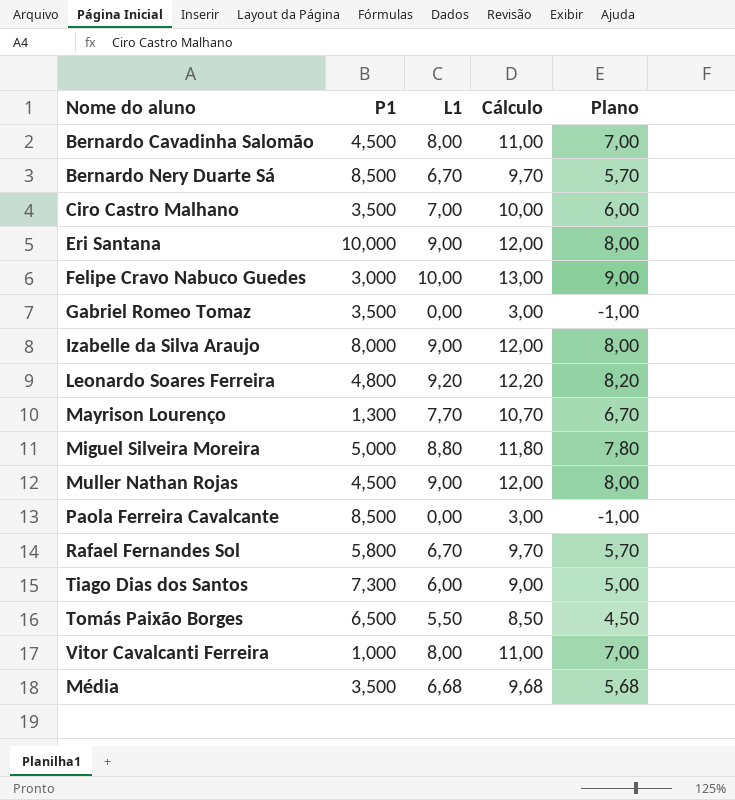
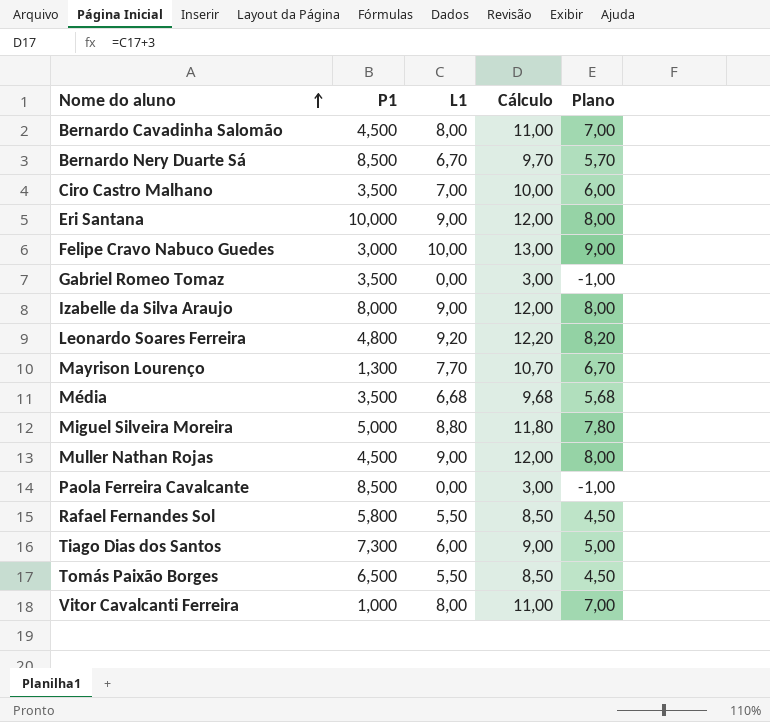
row order: none -> Nome do aluno ascending
Rafael Fernandes Sol | L1: 6,70 -> 5,50
Rafael Fernandes Sol | Cálculo: 9,70 -> 8,50
Rafael Fernandes Sol | Plano: 5,70 -> 4,50

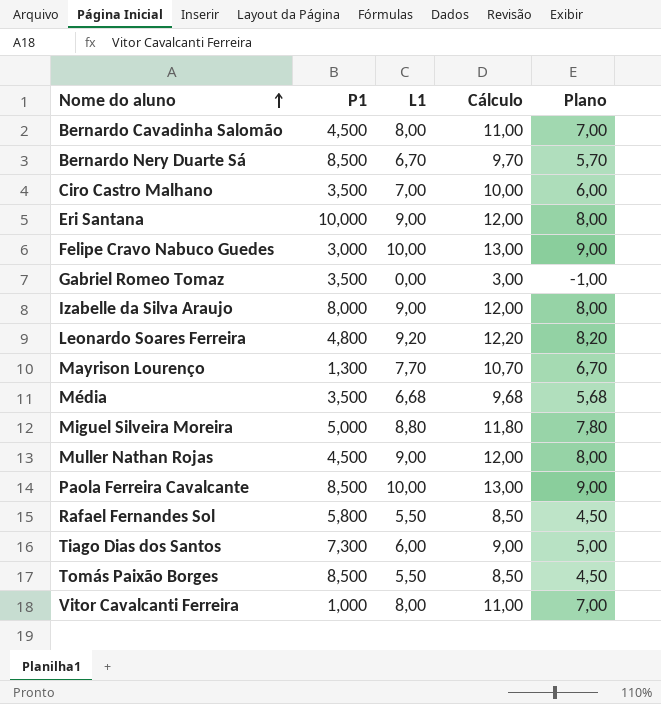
Paola Ferreira Cavalcante | L1: 0,00 -> 10,00
Paola Ferreira Cavalcante | Cálculo: 3,00 -> 13,00
Paola Ferreira Cavalcante | Plano: -1,00 -> 9,00
Tomás Paixão Borges | P1: 6,500 -> 8,500

